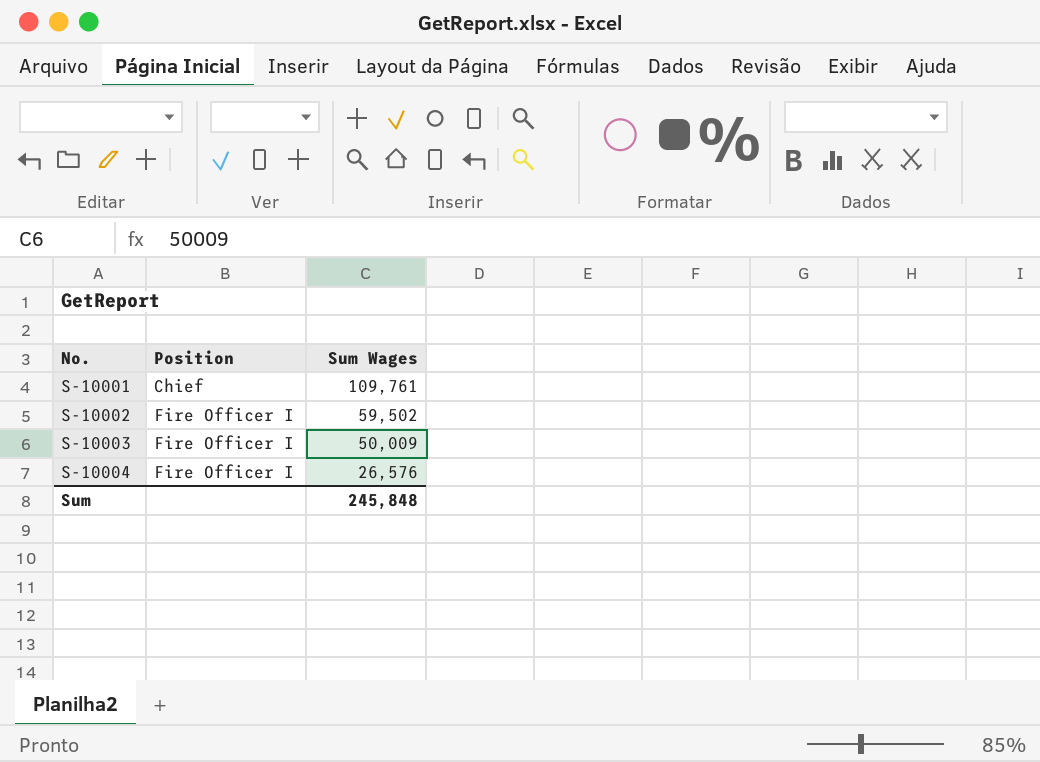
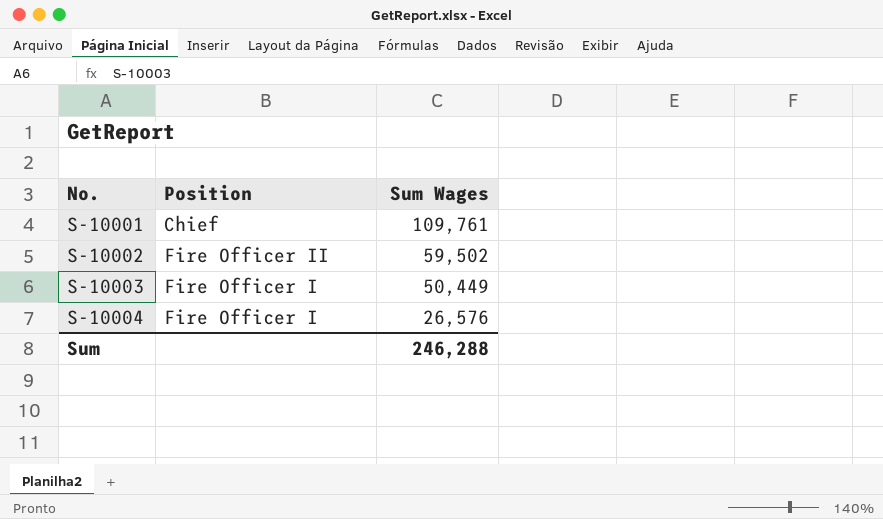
S-10002 | Position: Fire Officer I -> Fire Officer II
S-10003 | Sum Wages: 50,009 -> 50,449
Sum | Sum Wages: 245,848 -> 246,288

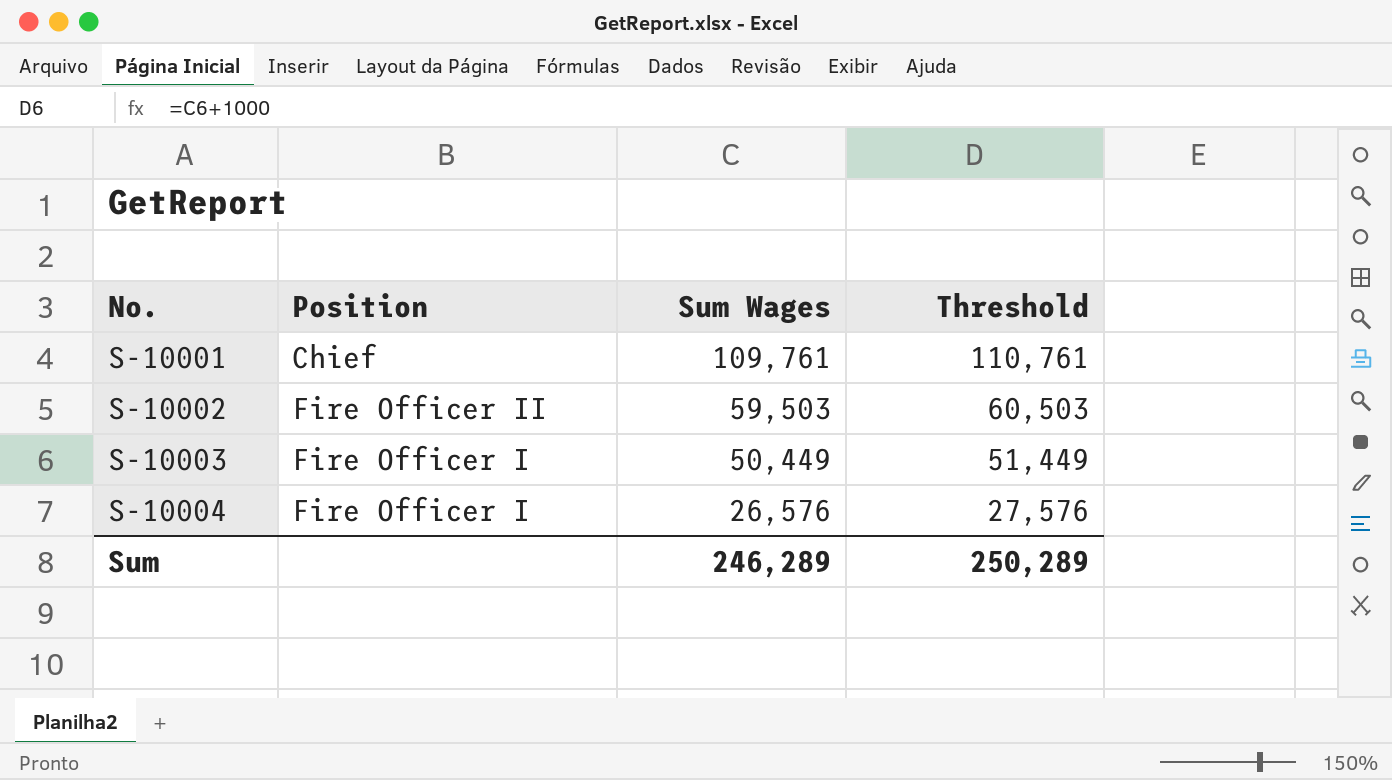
column Threshold | formula: none -> [Sum Wages] + 1000
S-10002 | Sum Wages: 59,502 -> 59,503
Sum | Sum Wages: 246,288 -> 246,289

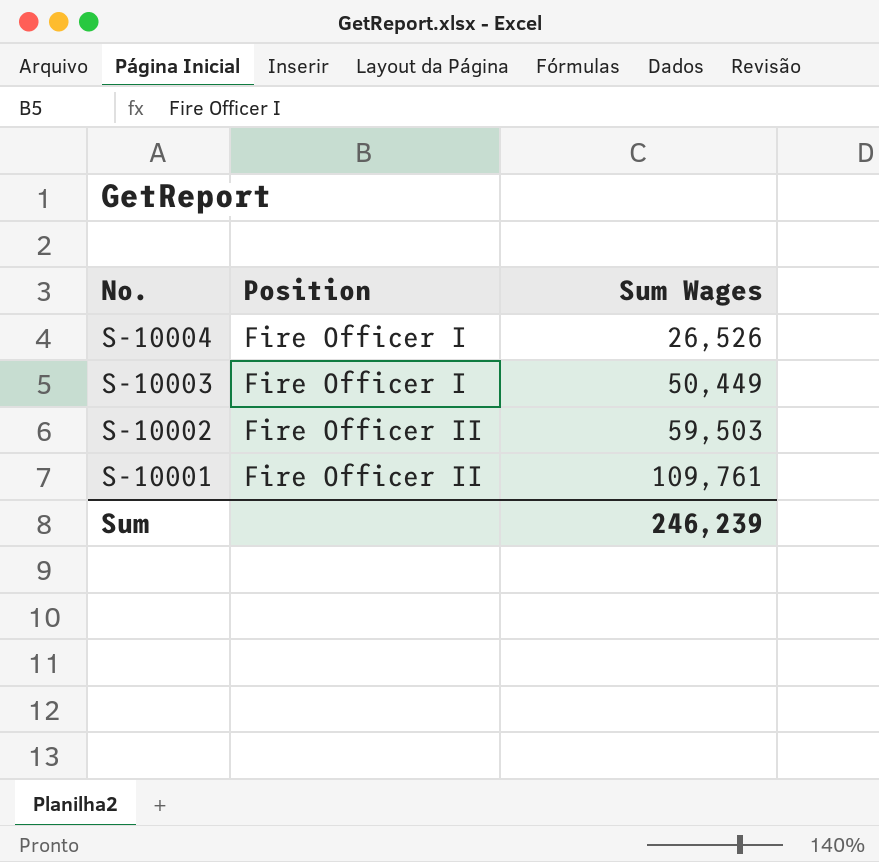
row order: No. ascending -> No. descending
column Threshold | formula: [Sum Wages] + 1000 -> none
S-10004 | Sum Wages: 26,576 -> 26,526
S-10001 | Position: Chief -> Fire Officer II
Sum | Sum Wages: 246,289 -> 246,239

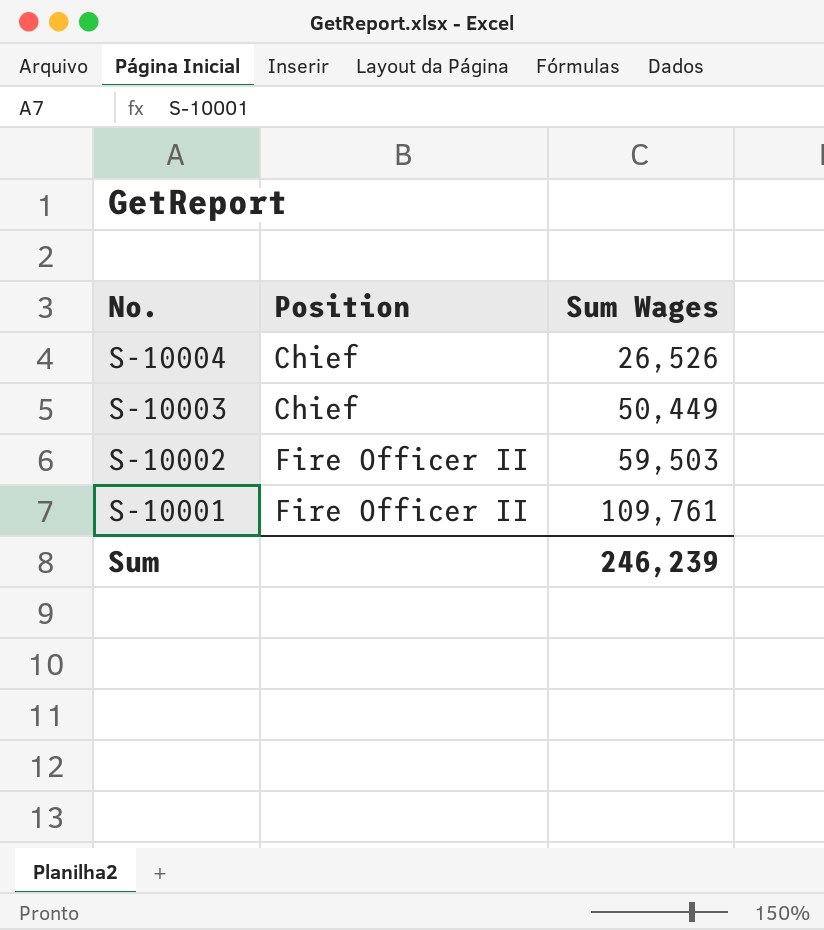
S-10004 | Position: Fire Officer I -> Chief
S-10003 | Position: Fire Officer I -> Chief

